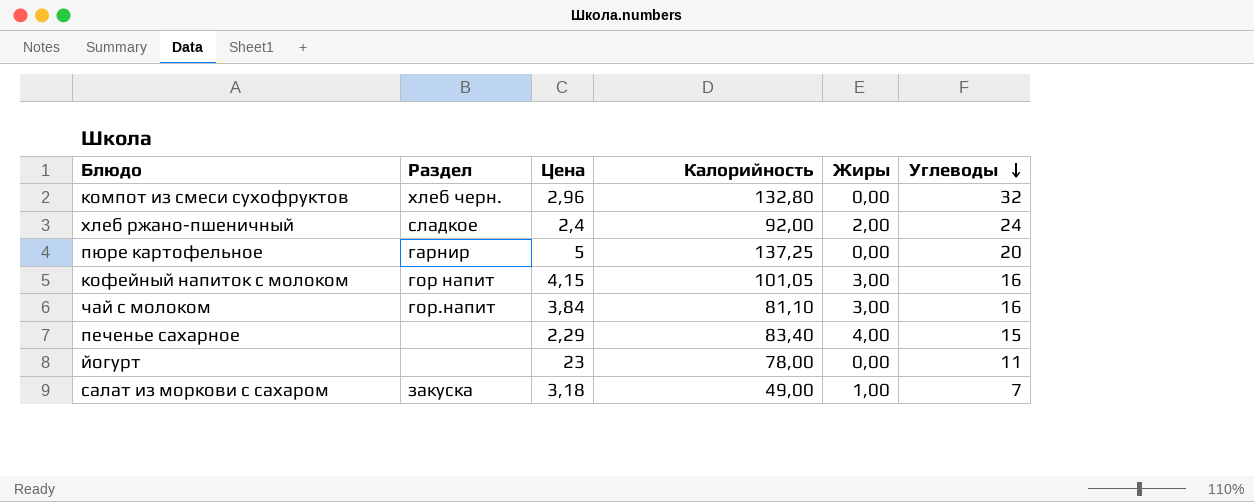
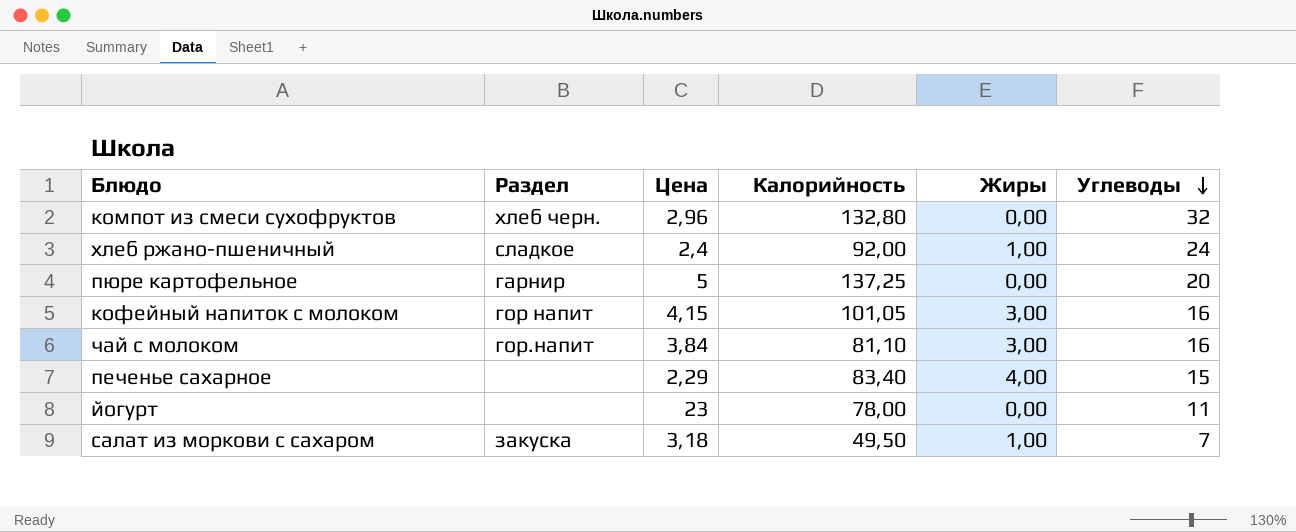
хлеб ржано-пшеничный | Жиры: 2,00 -> 1,00
салат из моркови с сахаром | Калорийность: 49,00 -> 49,50

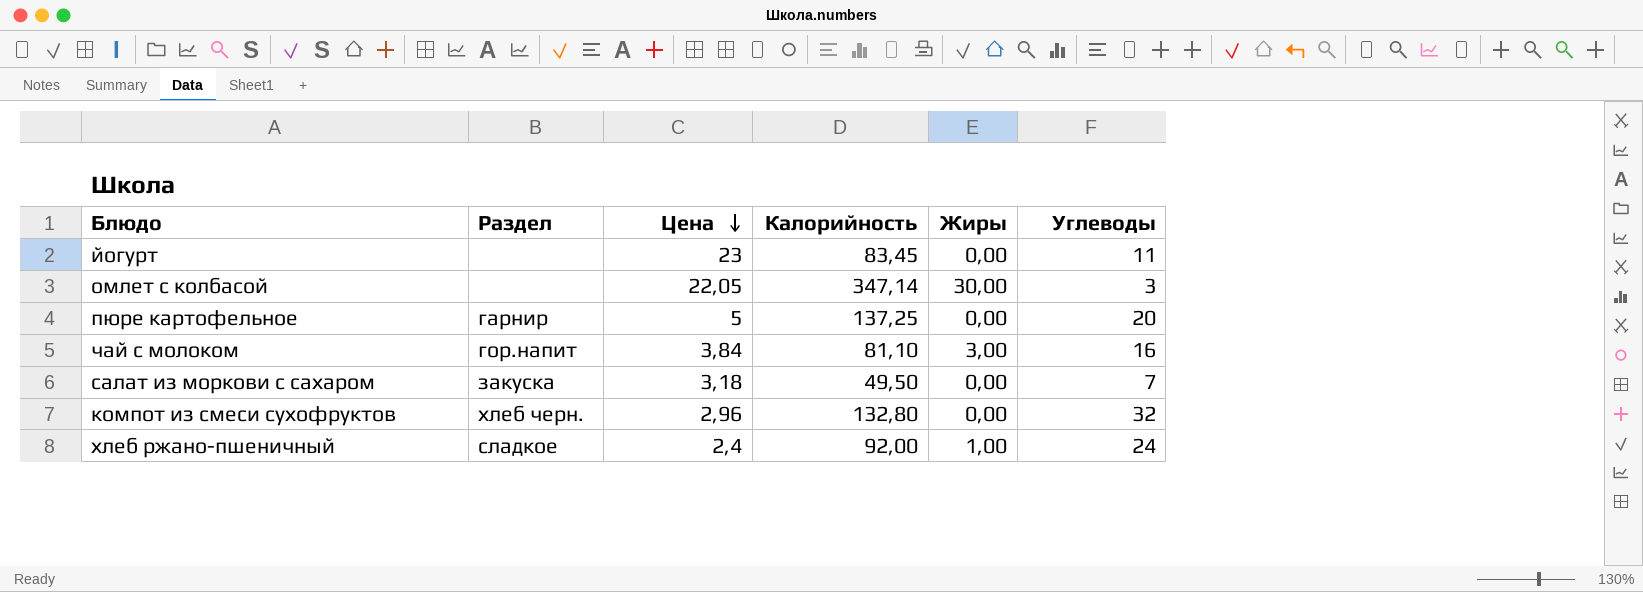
row order: Углеводы descending -> Цена descending
row кофейный напиток с молоком: гор напит | 4,15 | 101,05 | 3,00 | 16 -> none
row печенье сахарное: none | 2,29 | 83,40 | 4,00 | 15 -> none
йогурт | Калорийность: 78,00 -> 83,45
row омлет с колбасой: none -> none | 22,05 | 347,14 | 30,00 | 3
салат из моркови с сахаром | Жиры: 1,00 -> 0,00

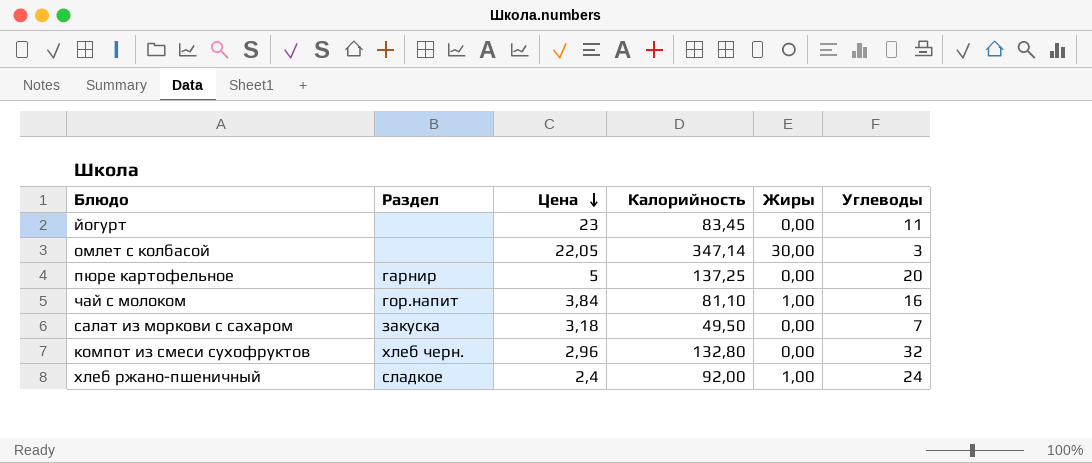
чай с молоком | Жиры: 3,00 -> 1,00

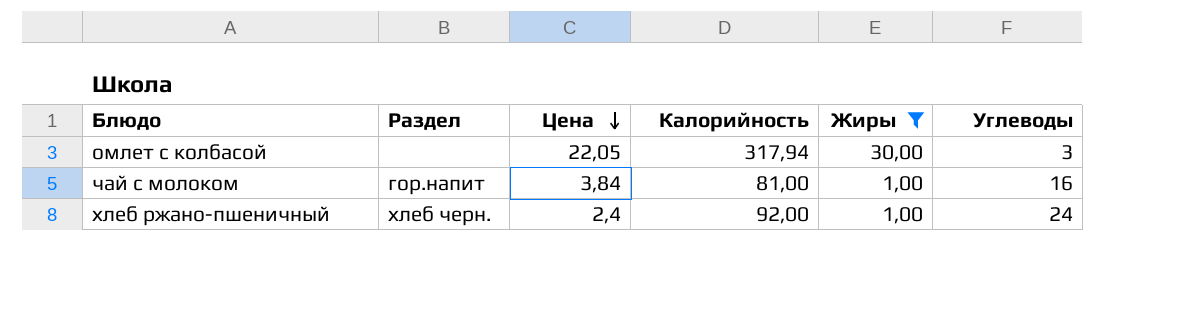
filter: none -> Жиры != 0,00
омлет с колбасой | Калорийность: 347,14 -> 317,94
чай с молоком | Калорийность: 81,10 -> 81,00
хлеб ржано-пшеничный | Раздел: сладкое -> хлеб черн.

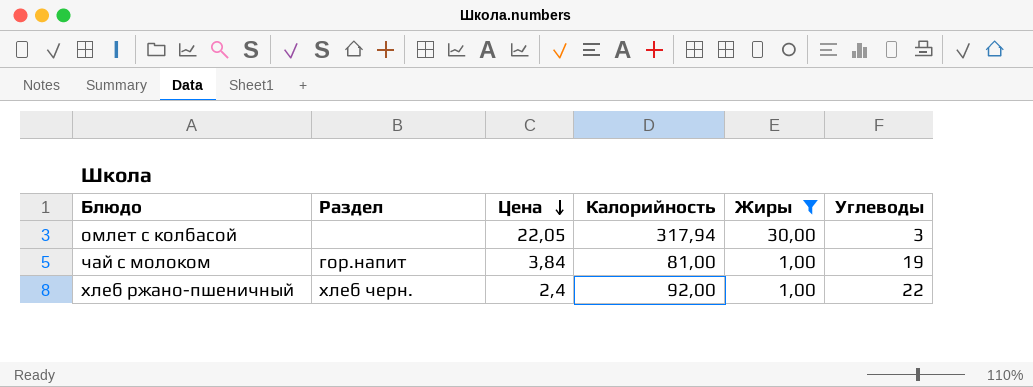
чай с молоком | Углеводы: 16 -> 19
хлеб ржано-пшеничный | Углеводы: 24 -> 22

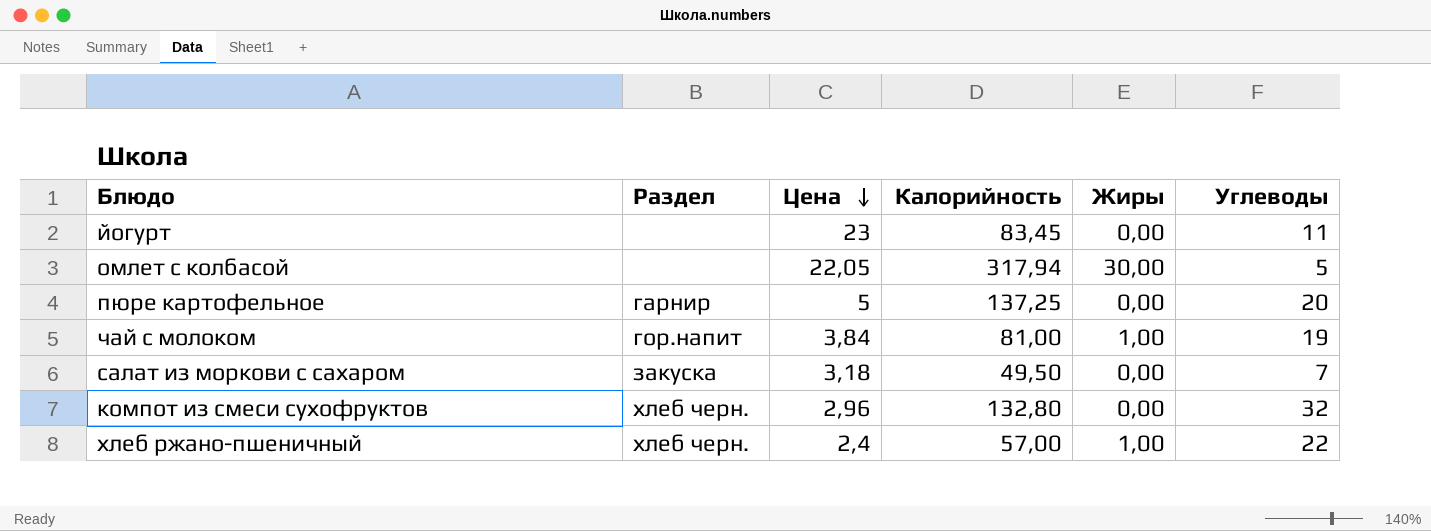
filter: Жиры != 0,00 -> none
омлет с колбасой | Углеводы: 3 -> 5
хлеб ржано-пшеничный | Калорийность: 92,00 -> 57,00

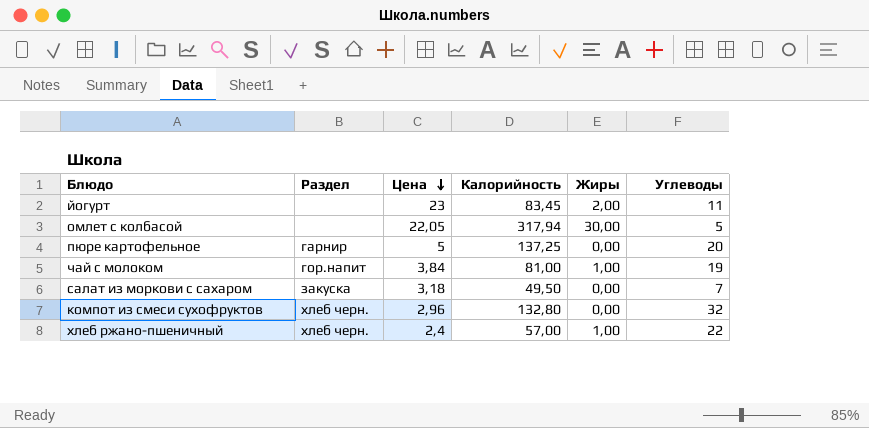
йогурт | Жиры: 0,00 -> 2,00

